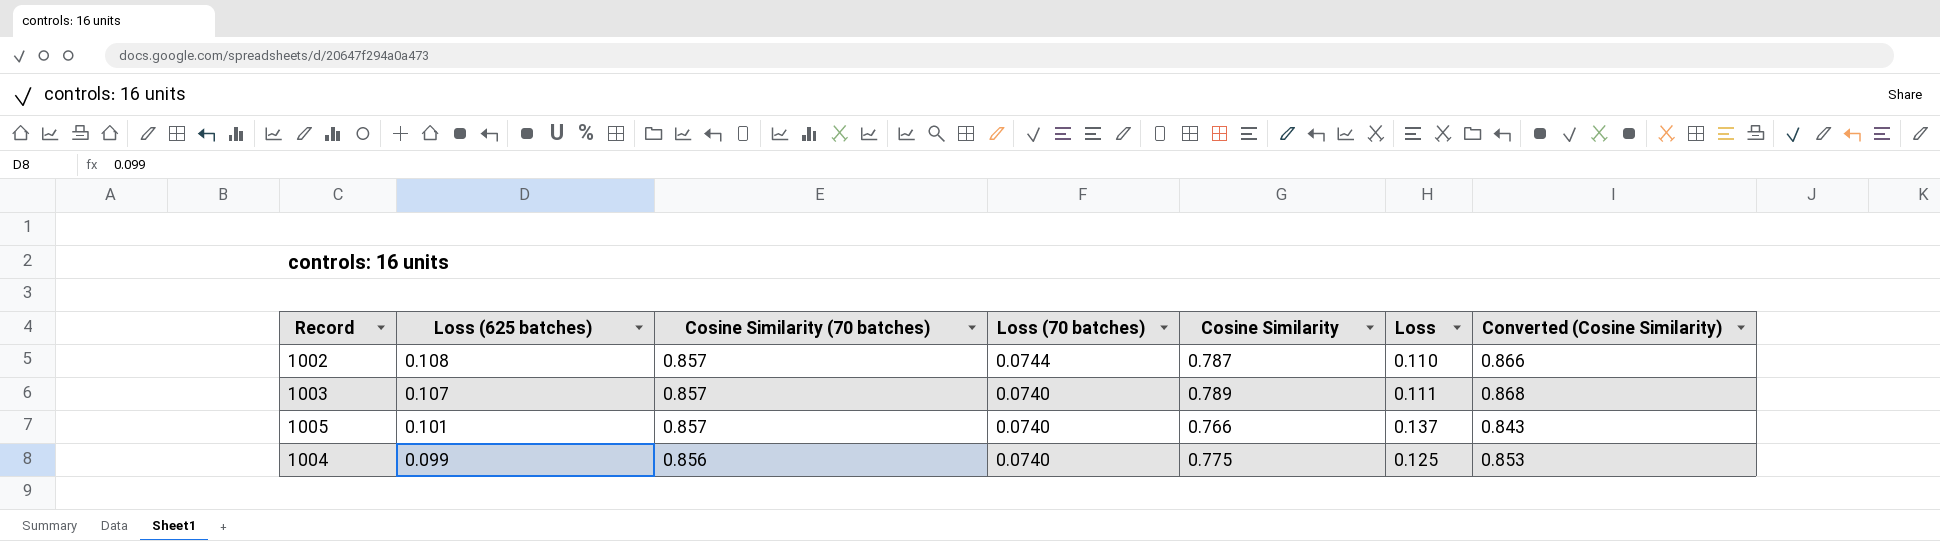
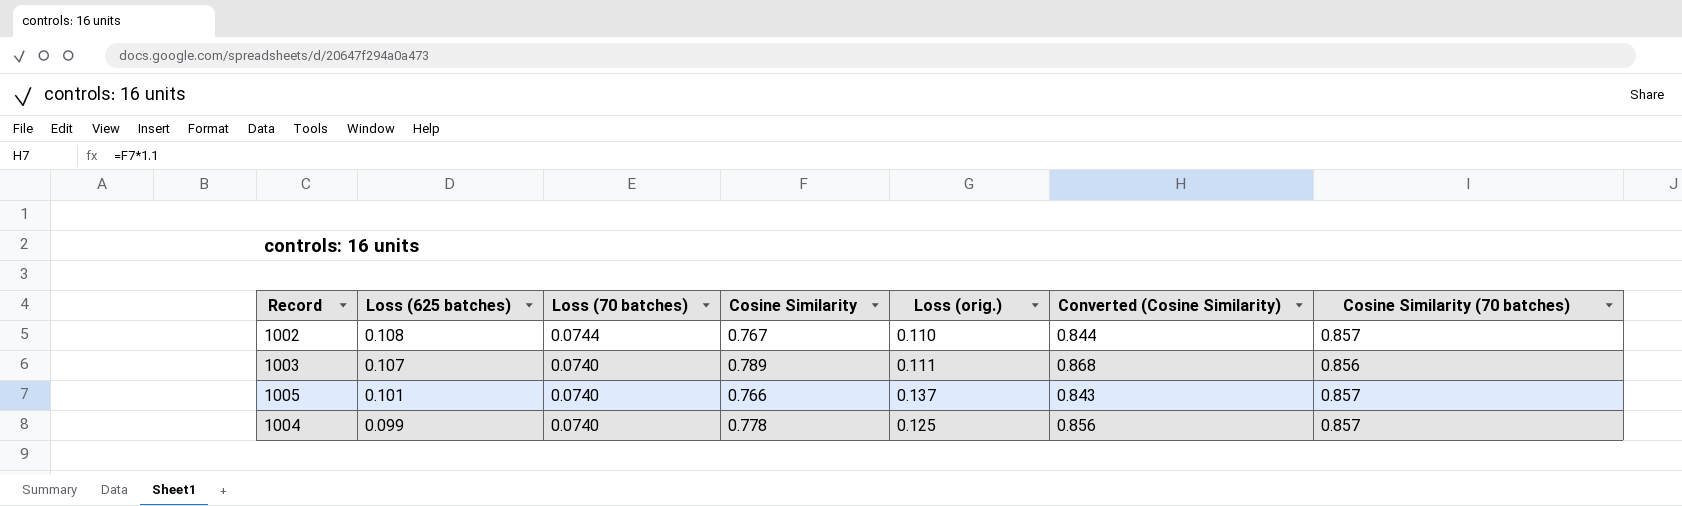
column name: Loss -> Loss (orig.)
column Cosine Similarity (70 batches) | position: 3 -> 7
1002 | Cosine Similarity: 0.787 -> 0.767
1002 | Converted (Cosine Similarity): 0.866 -> 0.844
1003 | Cosine Similarity (70 batches): 0.857 -> 0.856
1004 | Cosine Similarity: 0.775 -> 0.778
1004 | Converted (Cosine Similarity): 0.853 -> 0.856
1004 | Cosine Similarity (70 batches): 0.856 -> 0.857

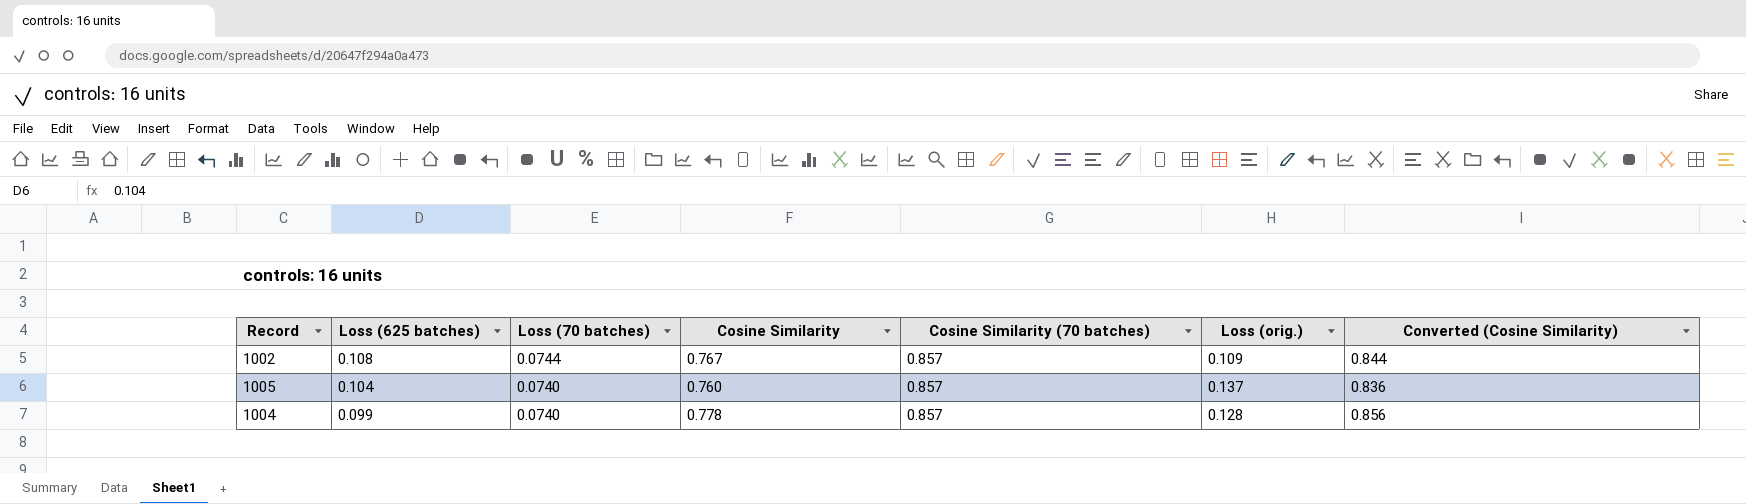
column Cosine Similarity (70 batches) | position: 7 -> 5
row 1003: 0.107 | 0.0740 | 0.789 | 0.111 | 0.868 | 0.856 -> none
1002 | Loss (orig.): 0.110 -> 0.109
1005 | Loss (625 batches): 0.101 -> 0.104
1005 | Cosine Similarity: 0.766 -> 0.760
1005 | Converted (Cosine Similarity): 0.843 -> 0.836
1004 | Loss (orig.): 0.125 -> 0.128

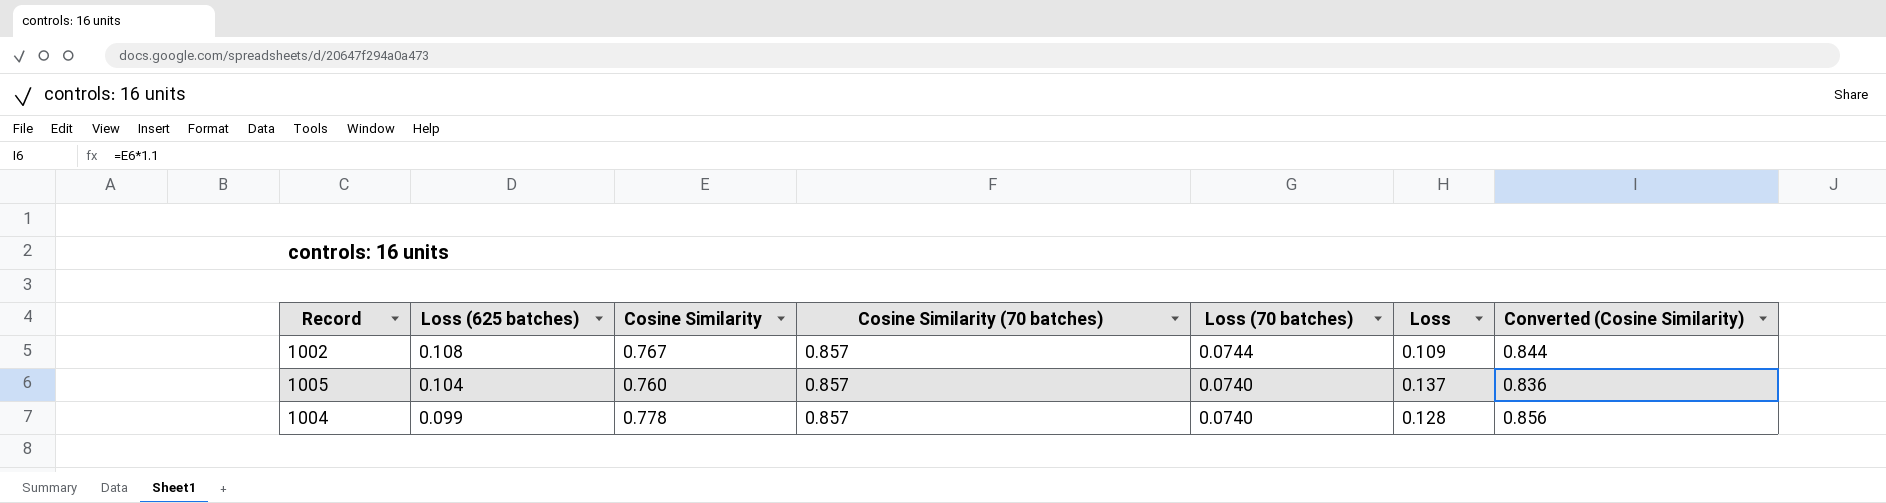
column Loss (70 batches) | position: 3 -> 5
column name: Loss (orig.) -> Loss

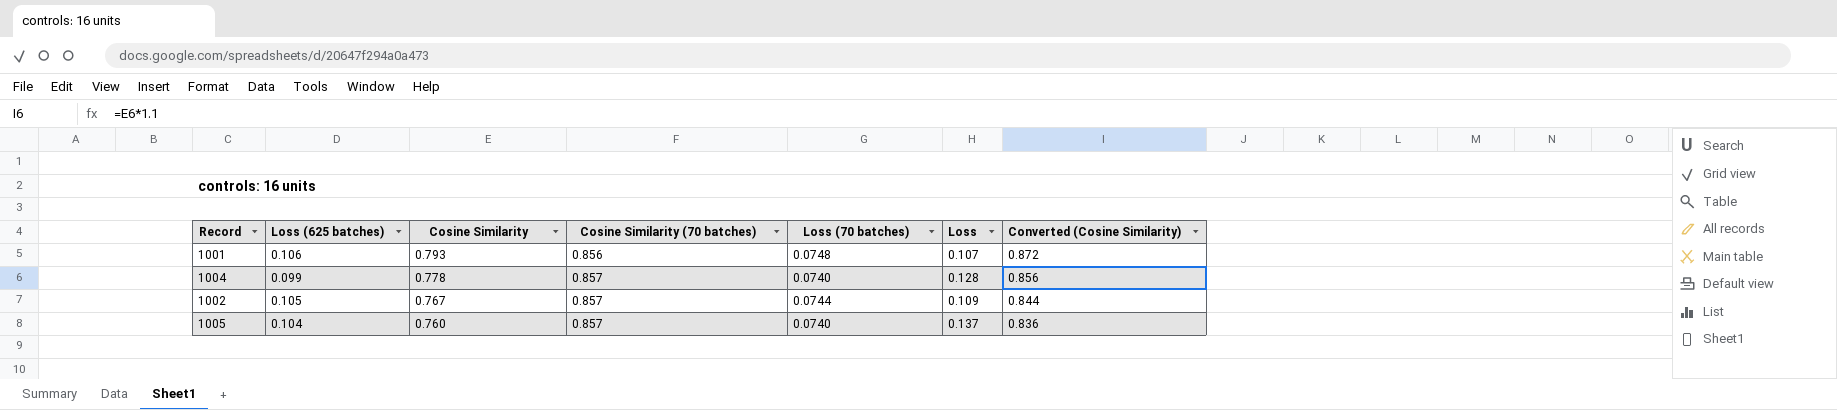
row order: Loss (625 batches) descending -> Cosine Similarity descending
row 1001: none -> 0.106 | 0.793 | 0.856 | 0.0748 | 0.107 | 0.872
1002 | Loss (625 batches): 0.108 -> 0.105

